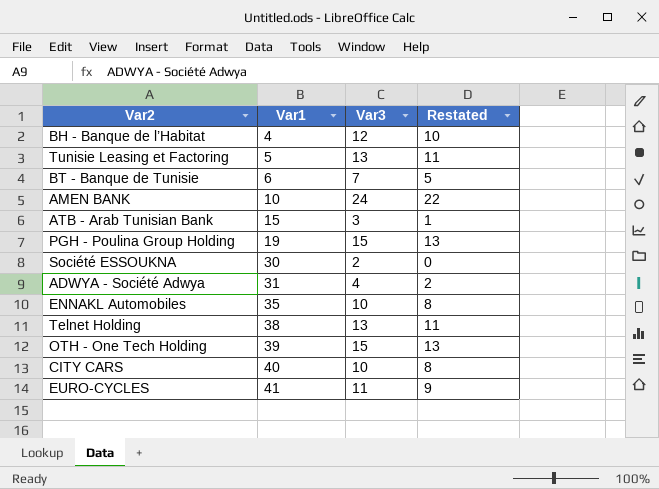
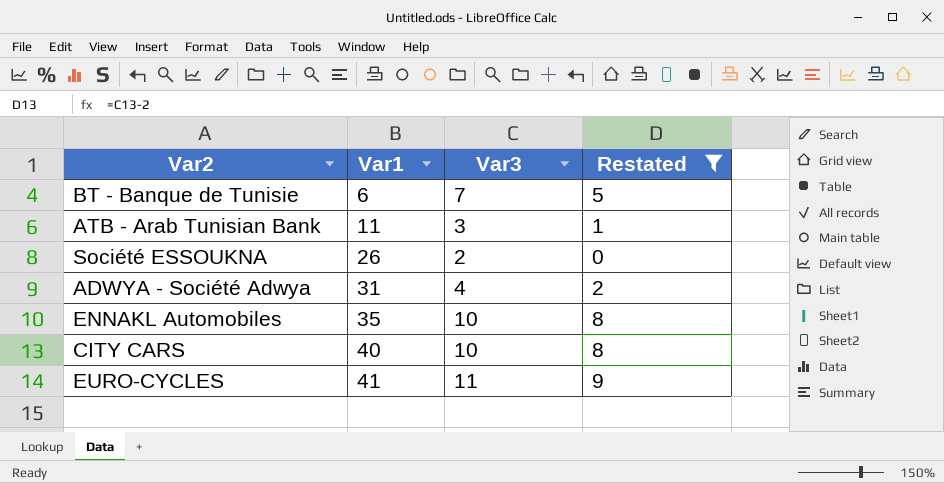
filter: none -> Restated <= 9
ATB - Arab Tunisian Bank | Var1: 15 -> 11
Société ESSOUKNA | Var1: 30 -> 26

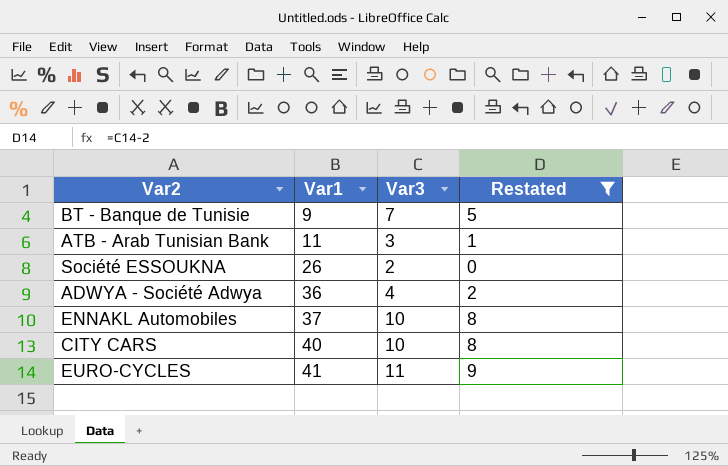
BT - Banque de Tunisie | Var1: 6 -> 9
ADWYA - Société Adwya | Var1: 31 -> 36
ENNAKL Automobiles | Var1: 35 -> 37

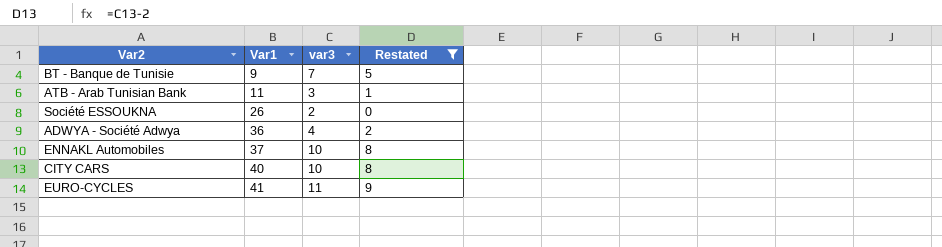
column name: Var3 -> var3

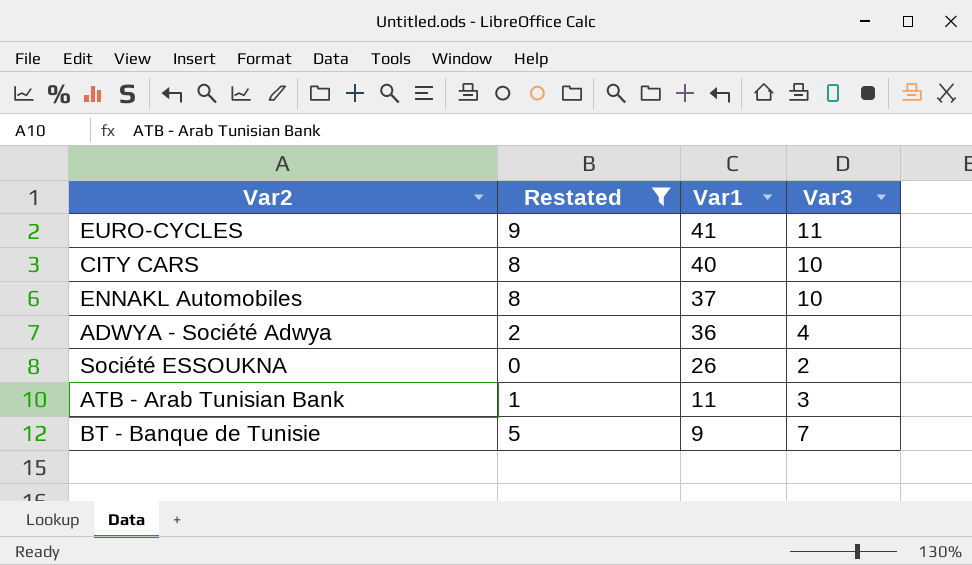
row order: Var1 ascending -> Var1 descending
column Restated | position: 4 -> 2
column name: var3 -> Var3

